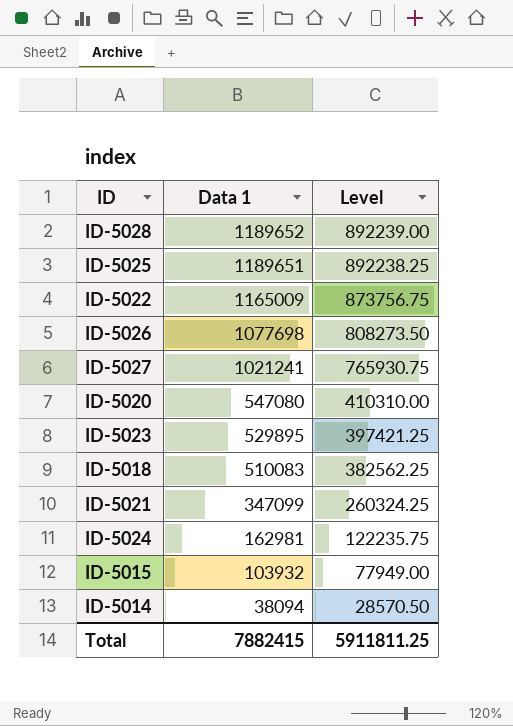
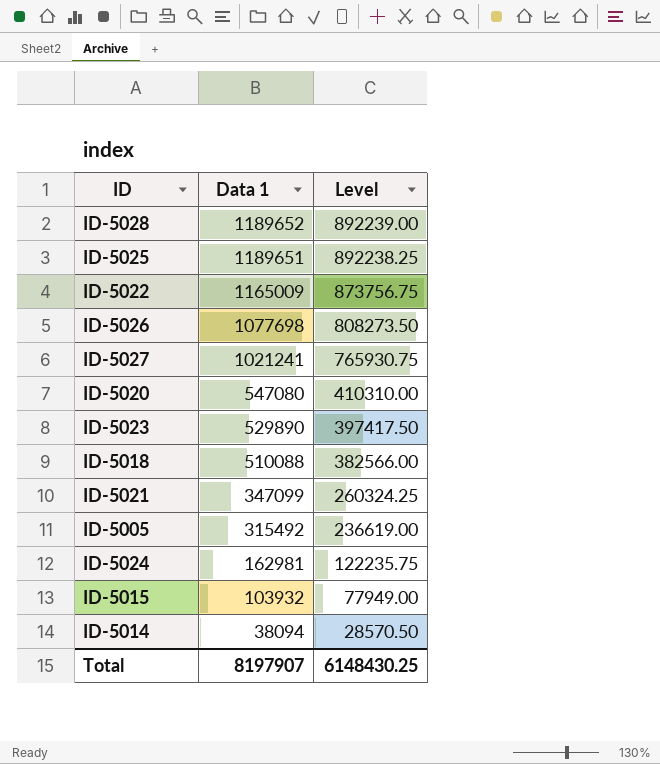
ID-5023 | Data 1: 529895 -> 529890
ID-5023 | Level: 397421.25 -> 397417.50
ID-5018 | Data 1: 510083 -> 510088
ID-5018 | Level: 382562.25 -> 382566.00
row ID-5005: none -> 315492 | 236619.00
Total | Data 1: 7882415 -> 8197907
Total | Level: 5911811.25 -> 6148430.25

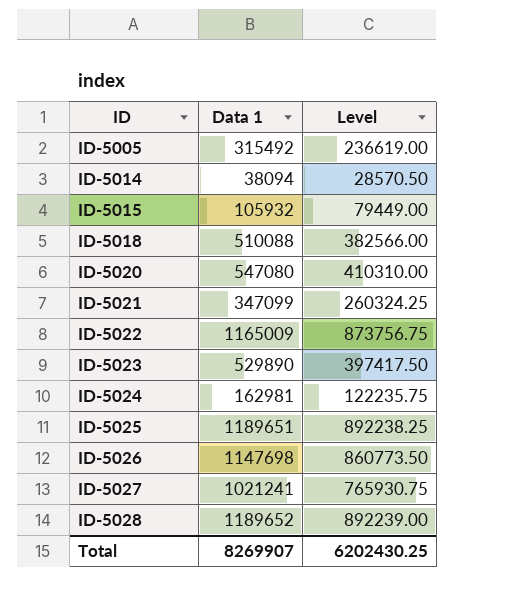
row order: Data 1 descending -> ID ascending
ID-5015 | Data 1: 103932 -> 105932
ID-5015 | Level: 77949.00 -> 79449.00
ID-5026 | Data 1: 1077698 -> 1147698
ID-5026 | Level: 808273.50 -> 860773.50
Total | Data 1: 8197907 -> 8269907
Total | Level: 6148430.25 -> 6202430.25

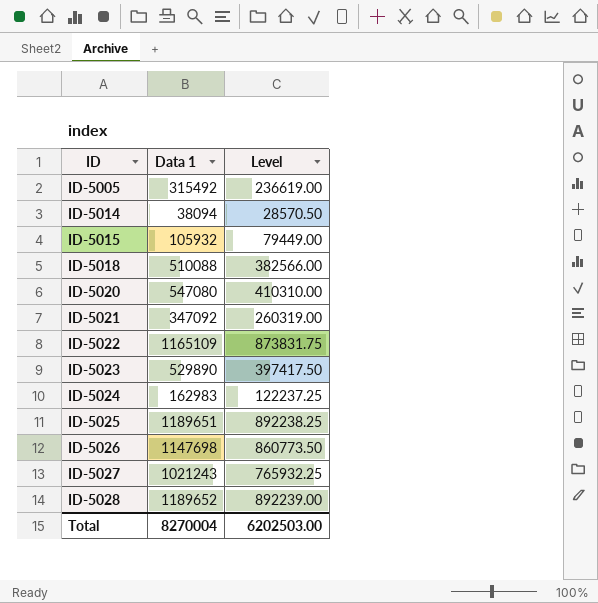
ID-5021 | Data 1: 347099 -> 347092
ID-5021 | Level: 260324.25 -> 260319.00
ID-5022 | Data 1: 1165009 -> 1165109
ID-5022 | Level: 873756.75 -> 873831.75
ID-5024 | Data 1: 162981 -> 162983
ID-5024 | Level: 122235.75 -> 122237.25
ID-5027 | Data 1: 1021241 -> 1021243
ID-5027 | Level: 765930.75 -> 765932.25
Total | Data 1: 8269907 -> 8270004
Total | Level: 6202430.25 -> 6202503.00

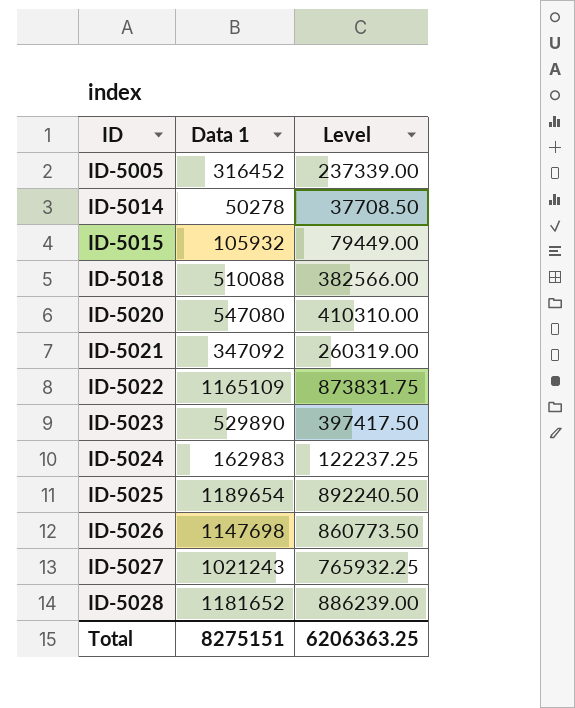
ID-5005 | Data 1: 315492 -> 316452
ID-5005 | Level: 236619.00 -> 237339.00
ID-5014 | Data 1: 38094 -> 50278
ID-5014 | Level: 28570.50 -> 37708.50
ID-5025 | Data 1: 1189651 -> 1189654
ID-5025 | Level: 892238.25 -> 892240.50
ID-5028 | Data 1: 1189652 -> 1181652
ID-5028 | Level: 892239.00 -> 886239.00
Total | Data 1: 8270004 -> 8275151
Total | Level: 6202503.00 -> 6206363.25

